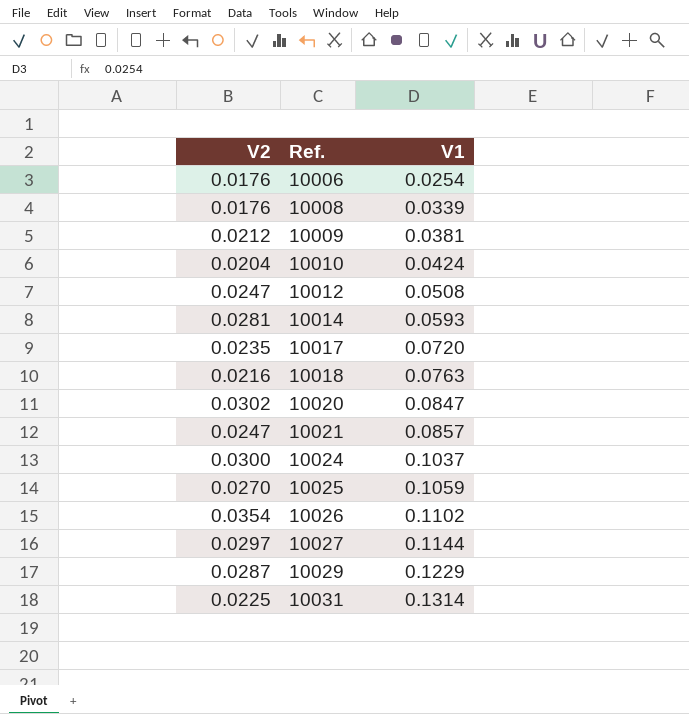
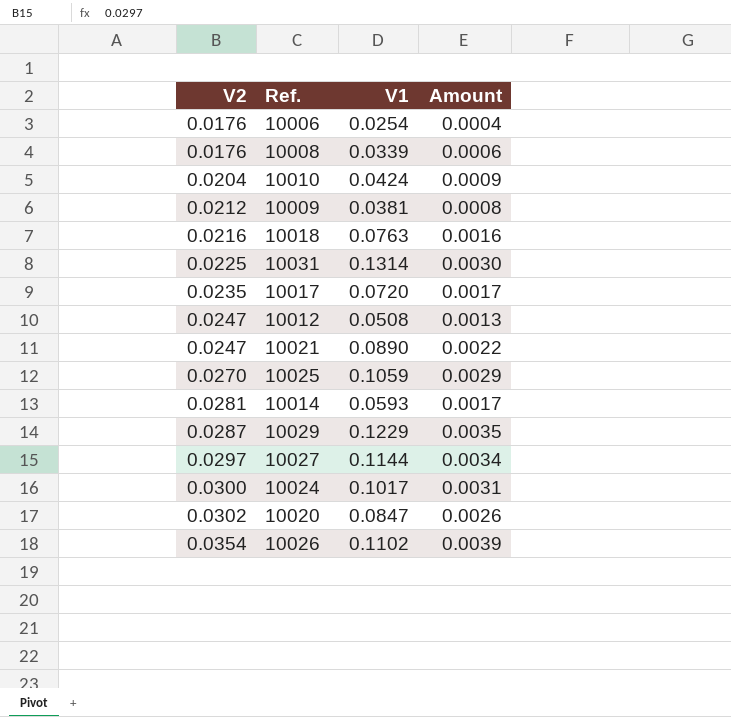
row order: Ref. ascending -> V2 ascending
column Amount | formula: none -> [V2] * [V1]
10021 | V1: 0.0857 -> 0.0890
10024 | V1: 0.1037 -> 0.1017

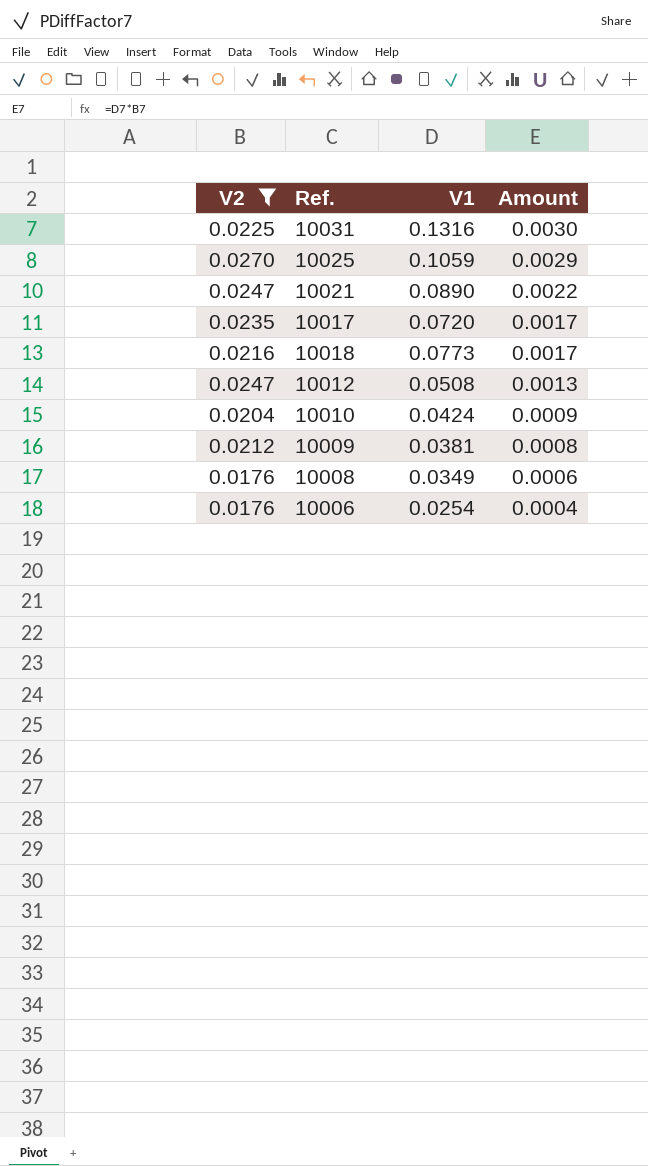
filter: none -> V2 <= 0.0270
row order: V2 ascending -> Amount descending
10031 | V1: 0.1314 -> 0.1316
10018 | V1: 0.0763 -> 0.0773
10018 | Amount: 0.0016 -> 0.0017
10008 | V1: 0.0339 -> 0.0349

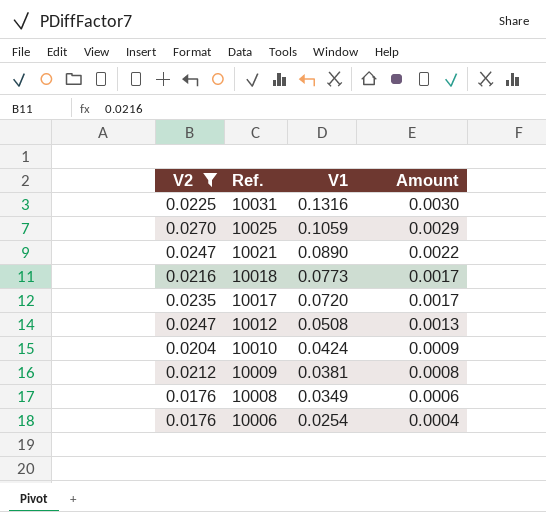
row order: Amount descending -> Ref. descending

